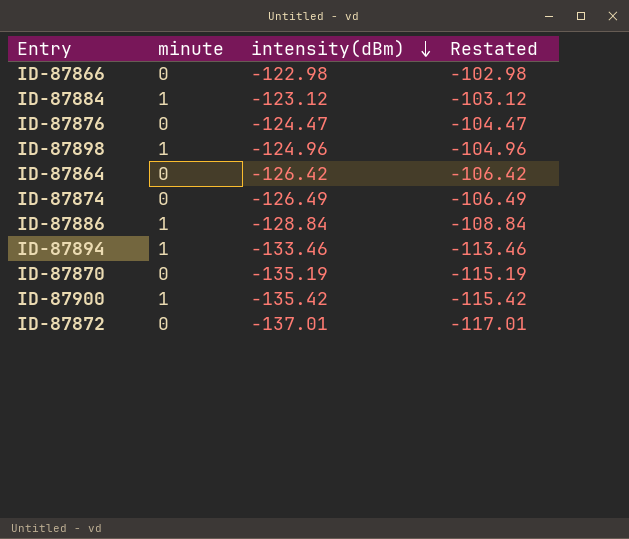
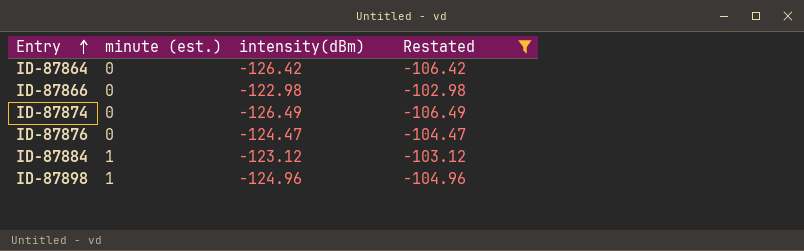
filter: none -> Restated >= -106.49
row order: intensity(dBm) descending -> Entry ascending
column name: minute -> minute (est.)

